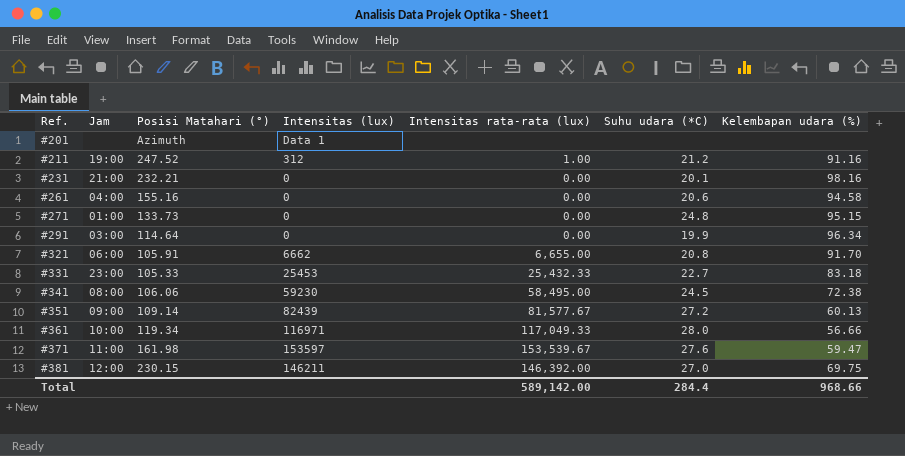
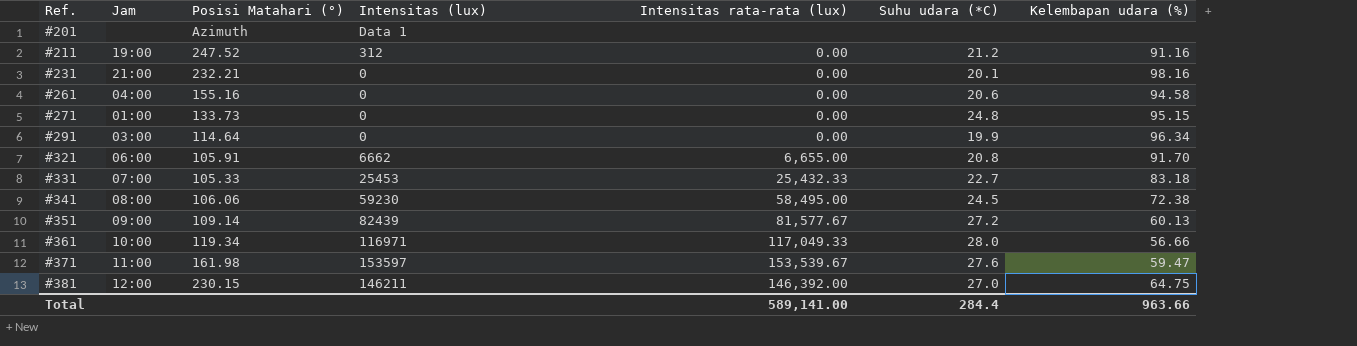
#211 | Intensitas rata-rata (lux): 1.00 -> 0.00
#331 | Jam: 23:00 -> 07:00
#381 | Kelembapan udara (%): 69.75 -> 64.75
Total | Intensitas rata-rata (lux): 589,142.00 -> 589,141.00
Total | Kelembapan udara (%): 968.66 -> 963.66

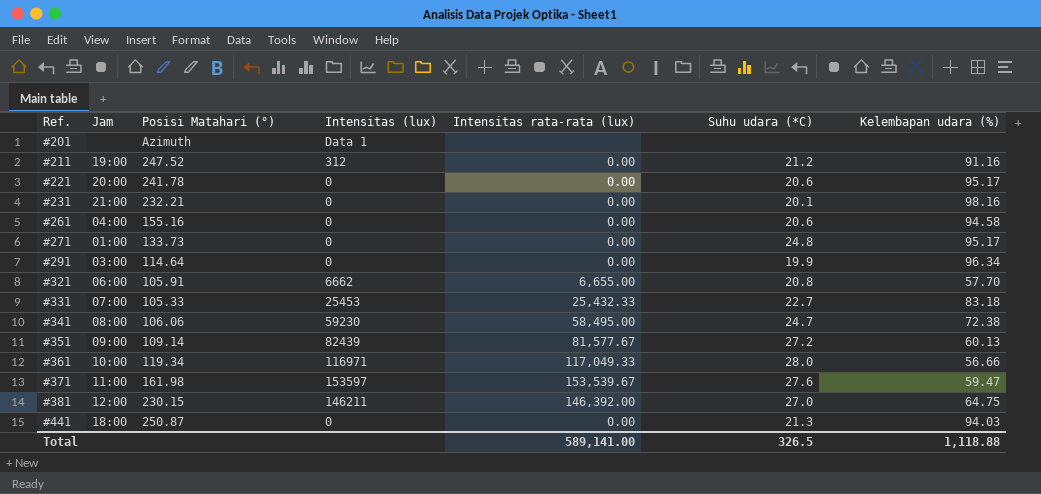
row #221: none -> 20:00 | 241.78 | 0 | 0.00 | 20.6 | 95.17
#271 | Kelembapan udara (%): 95.15 -> 95.17
#321 | Kelembapan udara (%): 91.70 -> 57.70
#341 | Suhu udara (*C): 24.5 -> 24.7
row #441: none -> 18:00 | 250.87 | 0 | 0.00 | 21.3 | 94.03
Total | Suhu udara (*C): 284.4 -> 326.5
Total | Kelembapan udara (%): 963.66 -> 1,118.88

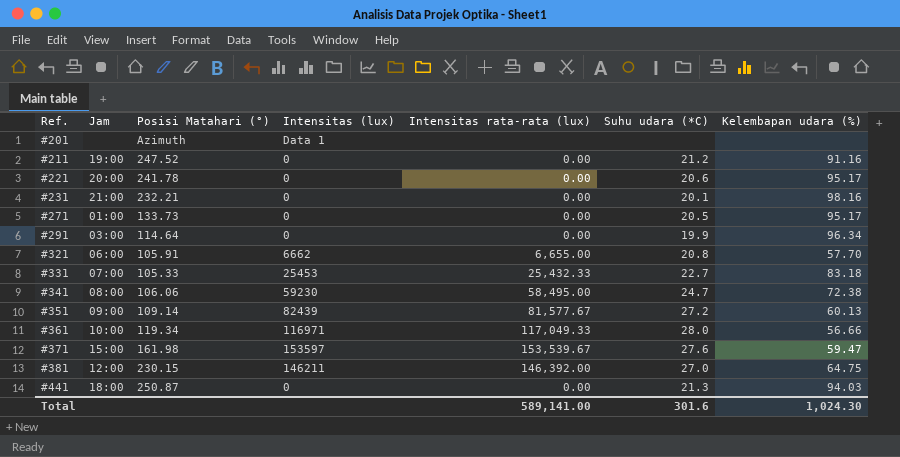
row #261: 04:00 | 155.16 | 0 | 0.00 | 20.6 | 94.58 -> none
#211 | Intensitas (lux): 312 -> 0
#271 | Suhu udara (*C): 24.8 -> 20.5
#371 | Jam: 11:00 -> 15:00
Total | Suhu udara (*C): 326.5 -> 301.6
Total | Kelembapan udara (%): 1,118.88 -> 1,024.30

